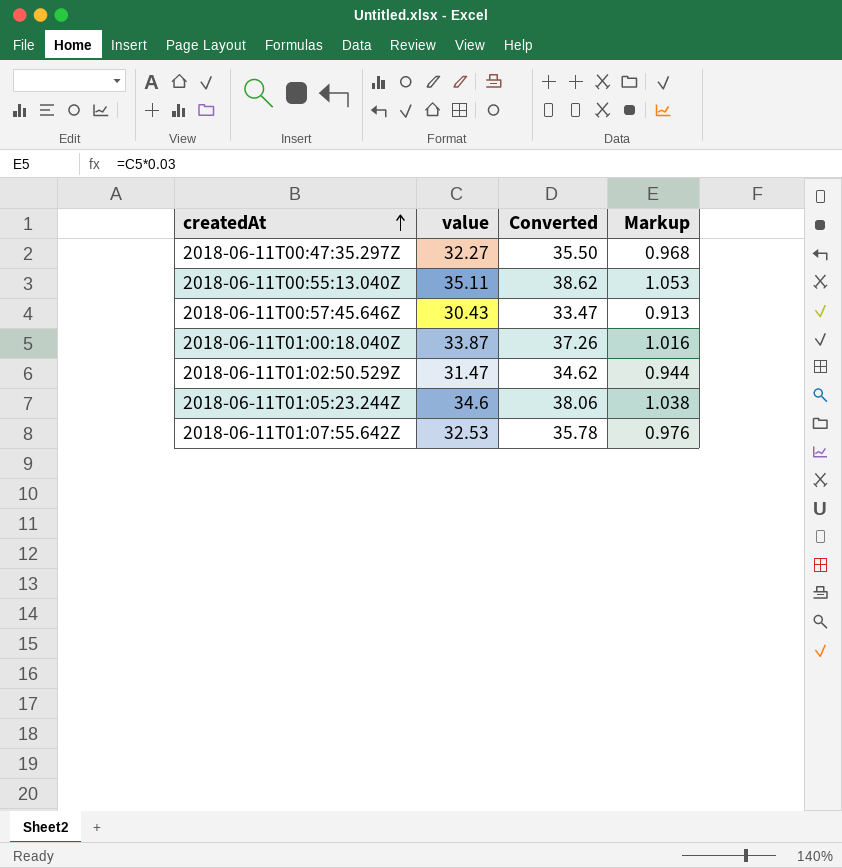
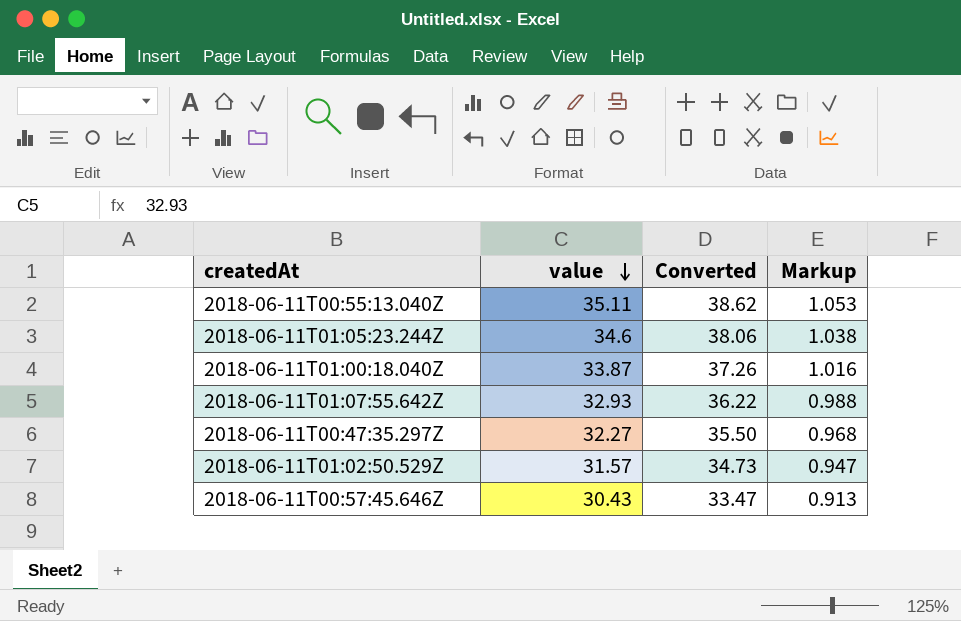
row order: createdAt ascending -> value descending
2018-06-11T01:07:55.642Z | value: 32.53 -> 32.93
2018-06-11T01:07:55.642Z | Converted: 35.78 -> 36.22
2018-06-11T01:07:55.642Z | Markup: 0.976 -> 0.988
2018-06-11T01:02:50.529Z | value: 31.47 -> 31.57
2018-06-11T01:02:50.529Z | Converted: 34.62 -> 34.73
2018-06-11T01:02:50.529Z | Markup: 0.944 -> 0.947

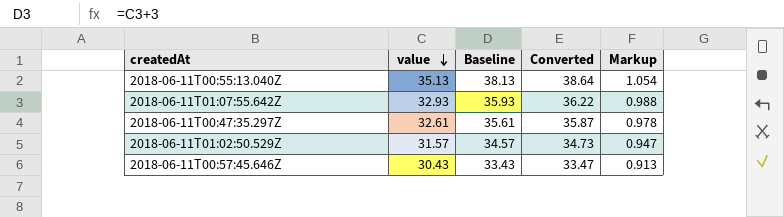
column Baseline | formula: none -> [value] + 3
row 2018-06-11T01:05:23.244Z: 34.6 | 38.06 | 1.038 -> none
row 2018-06-11T01:00:18.040Z: 33.87 | 37.26 | 1.016 -> none
2018-06-11T00:55:13.040Z | value: 35.11 -> 35.13
2018-06-11T00:55:13.040Z | Converted: 38.62 -> 38.64
2018-06-11T00:55:13.040Z | Markup: 1.053 -> 1.054
2018-06-11T00:47:35.297Z | value: 32.27 -> 32.61
2018-06-11T00:47:35.297Z | Converted: 35.50 -> 35.87
2018-06-11T00:47:35.297Z | Markup: 0.968 -> 0.978

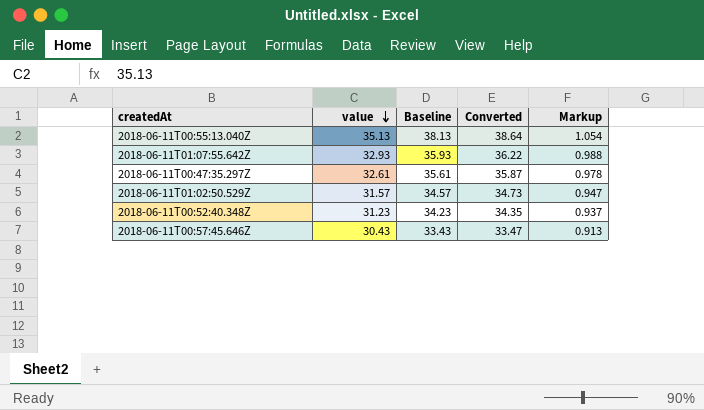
row 2018-06-11T00:52:40.348Z: none -> 31.23 | 34.23 | 34.35 | 0.937

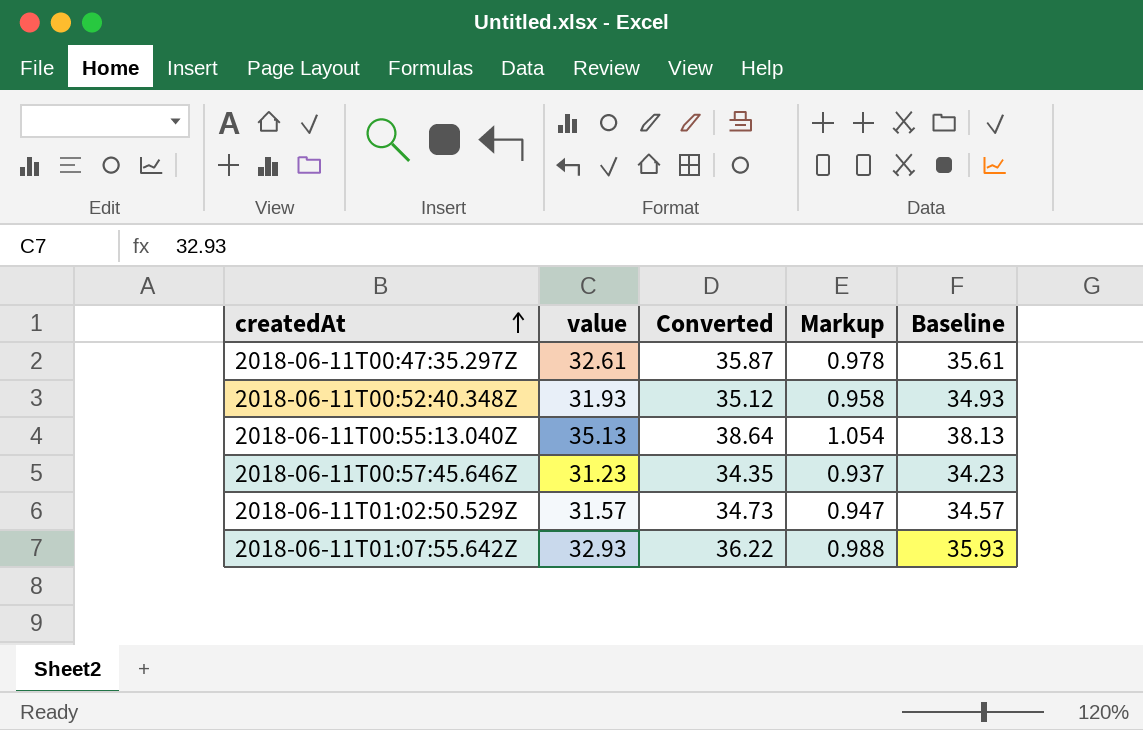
row order: value descending -> createdAt ascending
column Baseline | position: 3 -> 5
2018-06-11T00:52:40.348Z | value: 31.23 -> 31.93
2018-06-11T00:52:40.348Z | Converted: 34.35 -> 35.12
2018-06-11T00:52:40.348Z | Markup: 0.937 -> 0.958
2018-06-11T00:52:40.348Z | Baseline: 34.23 -> 34.93
2018-06-11T00:57:45.646Z | value: 30.43 -> 31.23
2018-06-11T00:57:45.646Z | Converted: 33.47 -> 34.35
2018-06-11T00:57:45.646Z | Markup: 0.913 -> 0.937
2018-06-11T00:57:45.646Z | Baseline: 33.43 -> 34.23

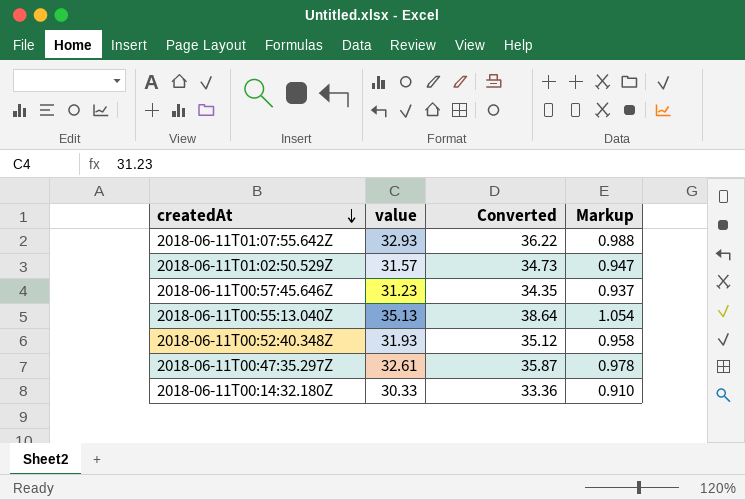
row order: createdAt ascending -> createdAt descending
column Baseline | formula: [value] + 3 -> none
row 2018-06-11T00:14:32.180Z: none -> 30.33 | 33.36 | 0.910

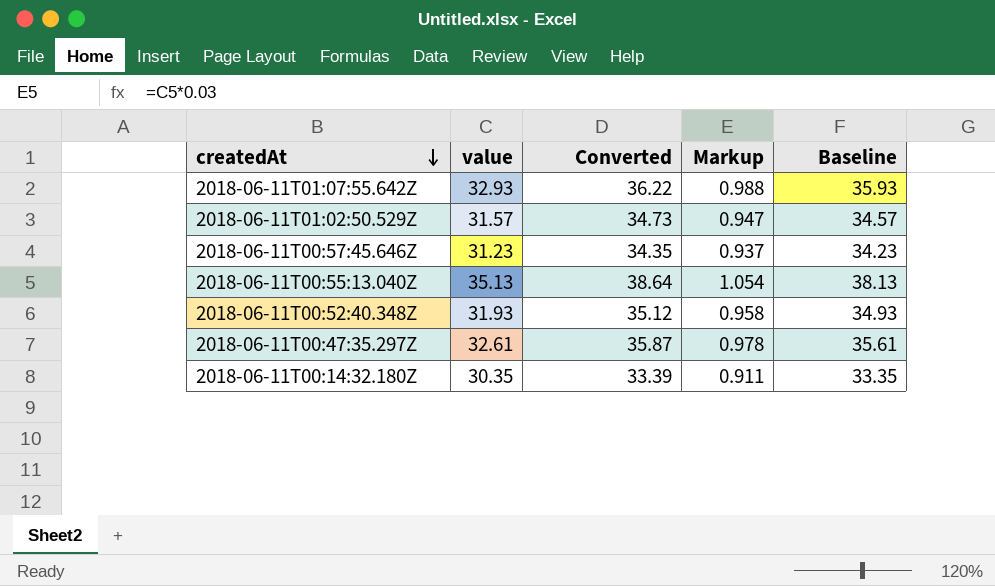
column Baseline | formula: none -> [value] + 3
2018-06-11T00:14:32.180Z | value: 30.33 -> 30.35
2018-06-11T00:14:32.180Z | Converted: 33.36 -> 33.39
2018-06-11T00:14:32.180Z | Markup: 0.910 -> 0.911

